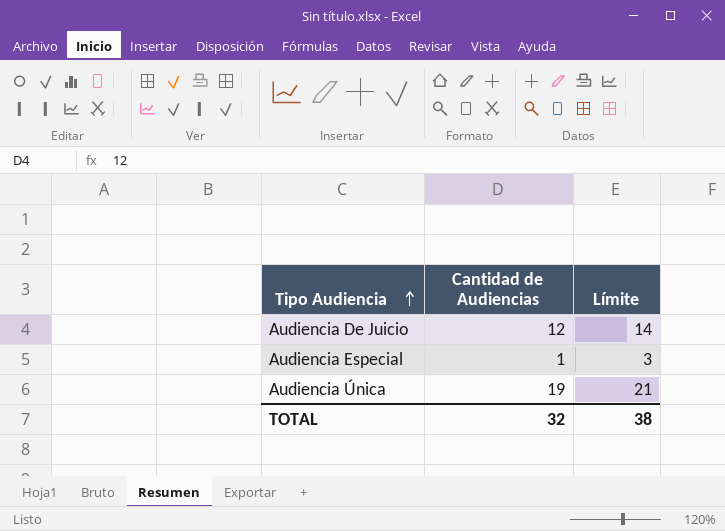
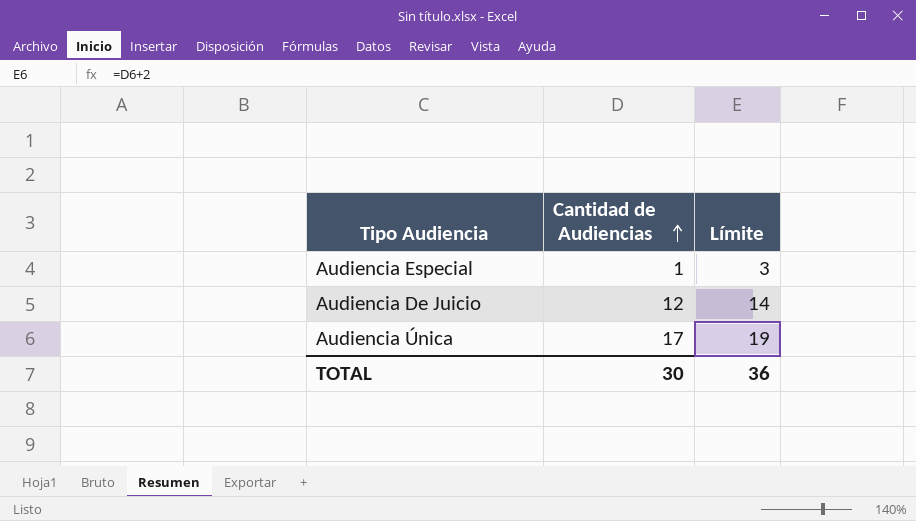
row order: Tipo Audiencia ascending -> Cantidad de Audiencias ascending
Audiencia Única | Cantidad de Audiencias: 19 -> 17
Audiencia Única | Límite: 21 -> 19
TOTAL | Cantidad de Audiencias: 32 -> 30
TOTAL | Límite: 38 -> 36

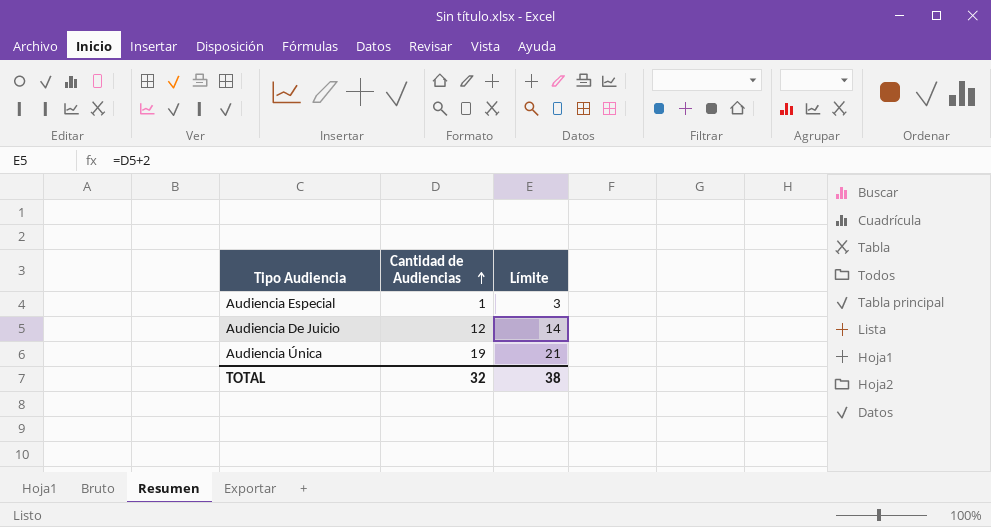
Audiencia Única | Cantidad de Audiencias: 17 -> 19
Audiencia Única | Límite: 19 -> 21
TOTAL | Cantidad de Audiencias: 30 -> 32
TOTAL | Límite: 36 -> 38

